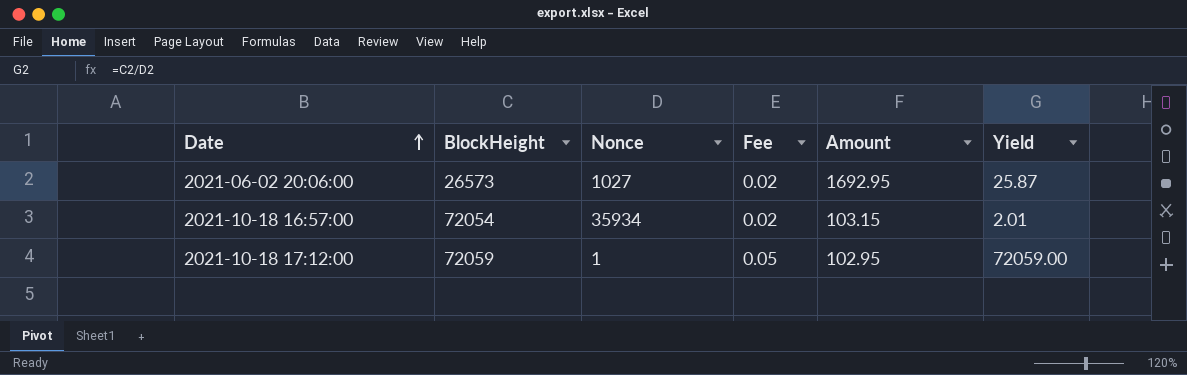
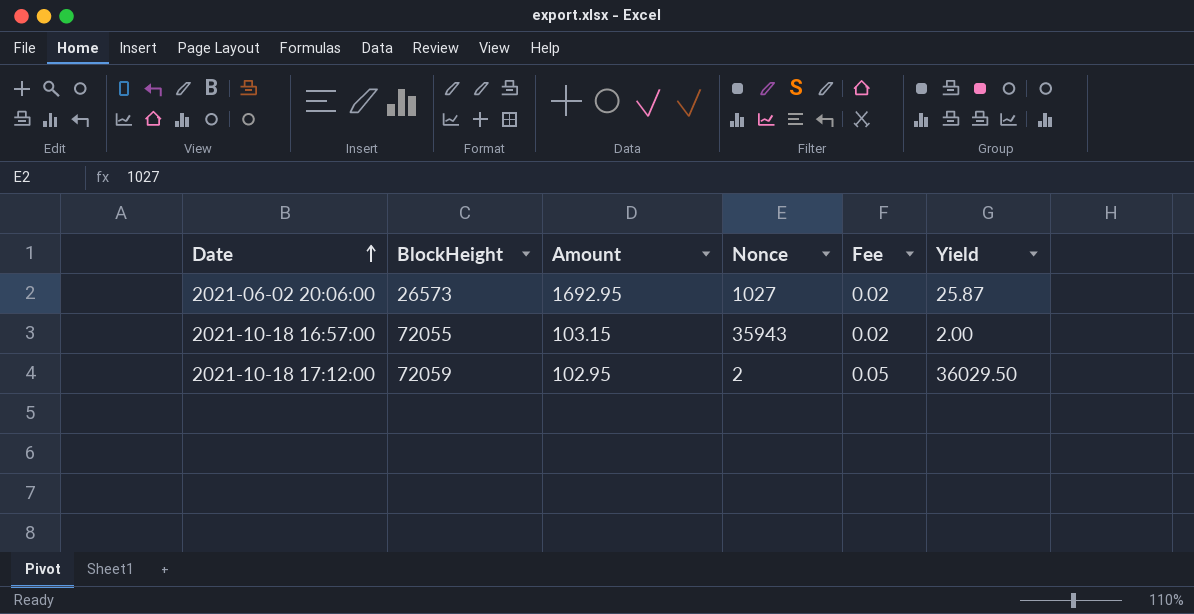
column Amount | position: 5 -> 3
2021-10-18 16:57:00 | BlockHeight: 72054 -> 72055
2021-10-18 16:57:00 | Nonce: 35934 -> 35943
2021-10-18 16:57:00 | Yield: 2.01 -> 2.00
2021-10-18 17:12:00 | Nonce: 1 -> 2
2021-10-18 17:12:00 | Yield: 72059.00 -> 36029.50

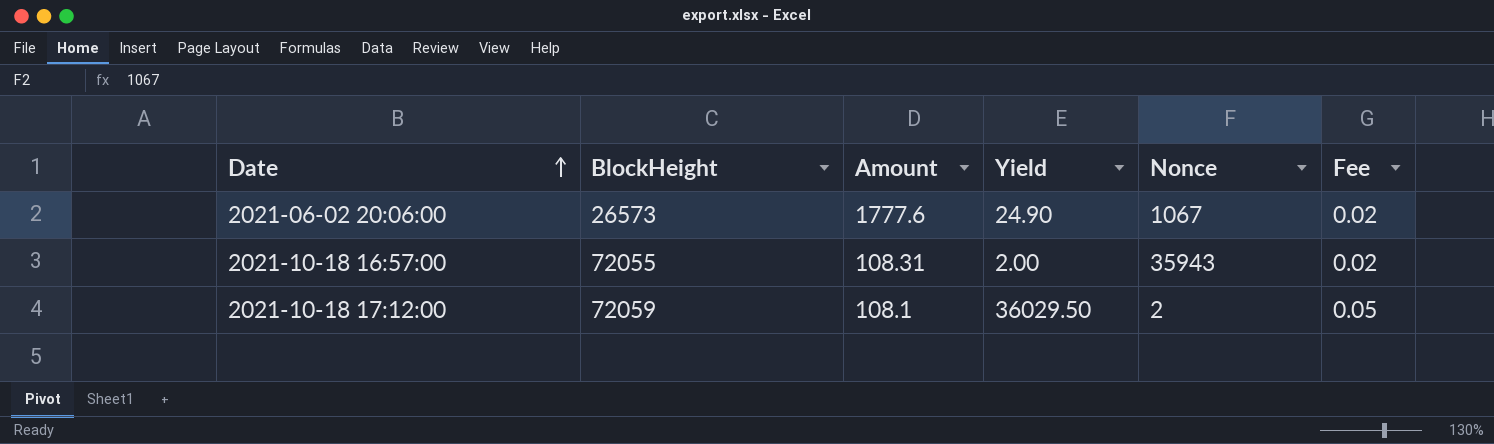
column Yield | position: 6 -> 4
2021-06-02 20:06:00 | Amount: 1692.95 -> 1777.6
2021-06-02 20:06:00 | Yield: 25.87 -> 24.90
2021-06-02 20:06:00 | Nonce: 1027 -> 1067
2021-10-18 16:57:00 | Amount: 103.15 -> 108.31
2021-10-18 17:12:00 | Amount: 102.95 -> 108.1

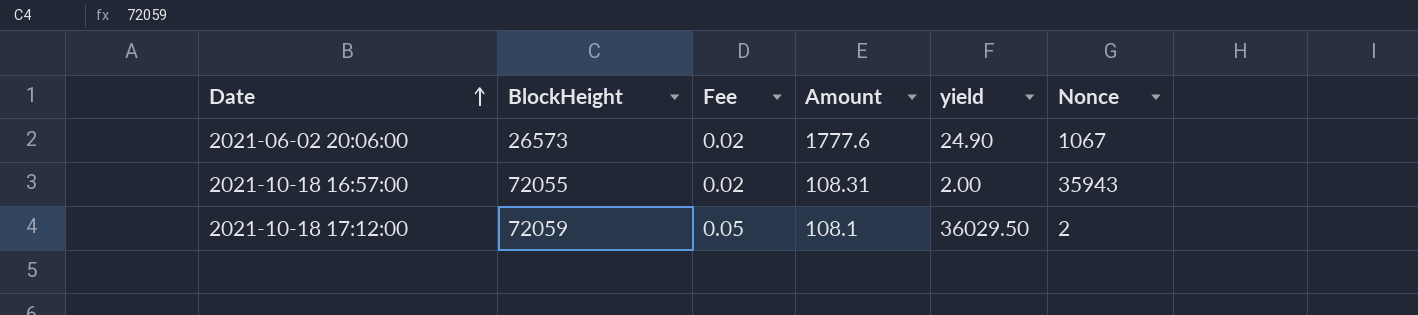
column Fee | position: 6 -> 3
column name: Yield -> yield

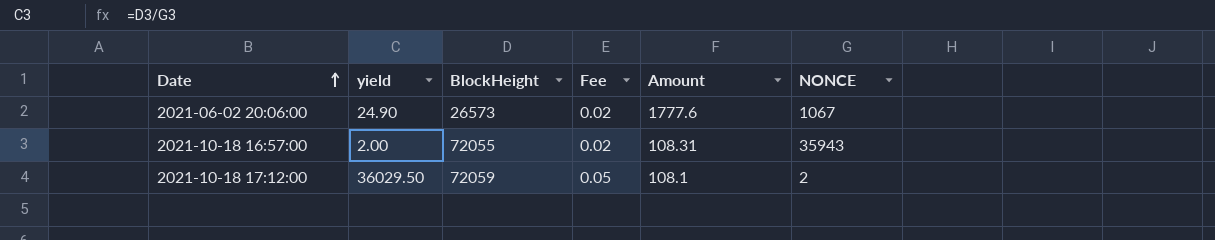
column yield | position: 5 -> 2
column name: Nonce -> NONCE

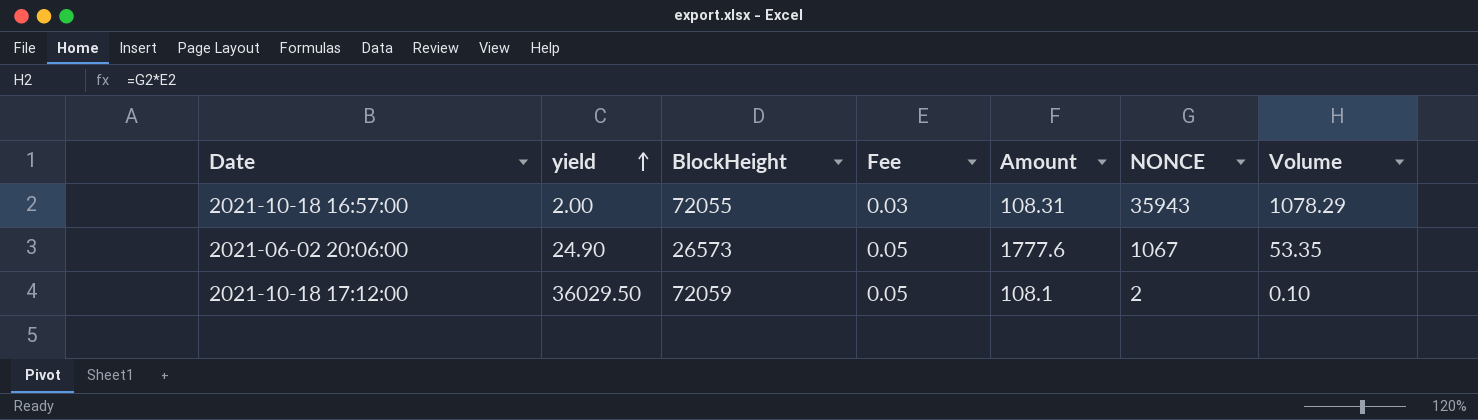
row order: Date ascending -> yield ascending
column Volume | formula: none -> [Fee] * [NONCE]
2021-10-18 16:57:00 | Fee: 0.02 -> 0.03
2021-06-02 20:06:00 | Fee: 0.02 -> 0.05

